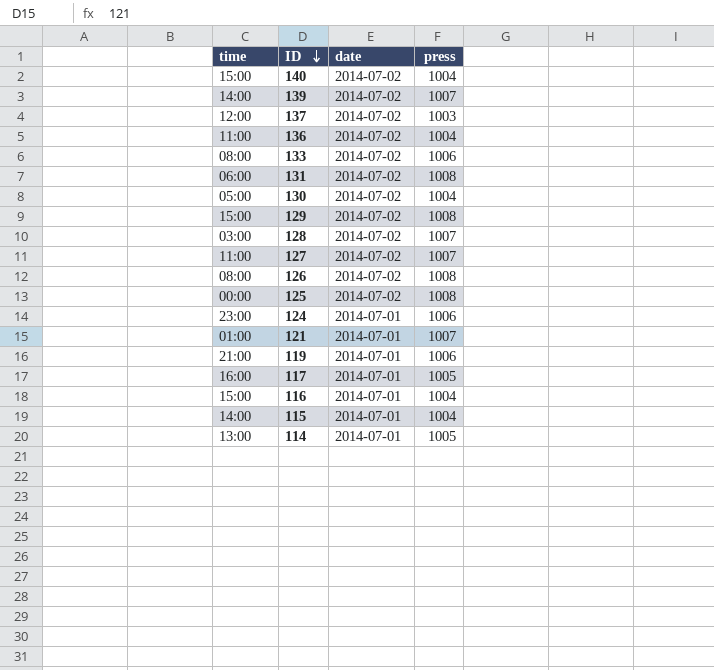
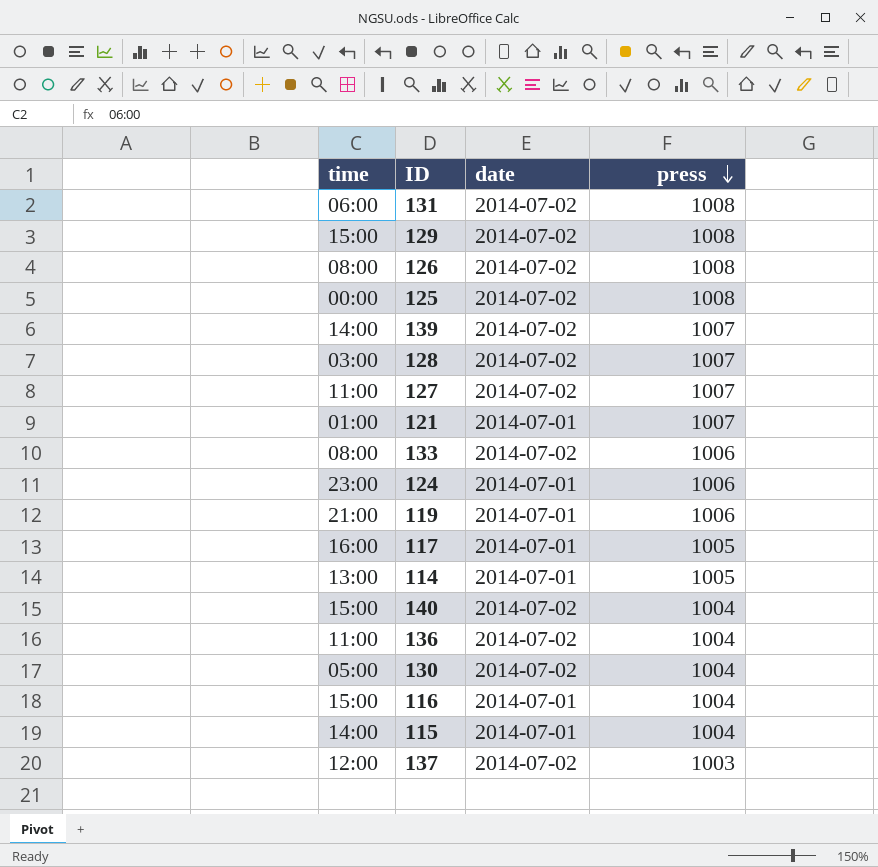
row order: ID descending -> press descending

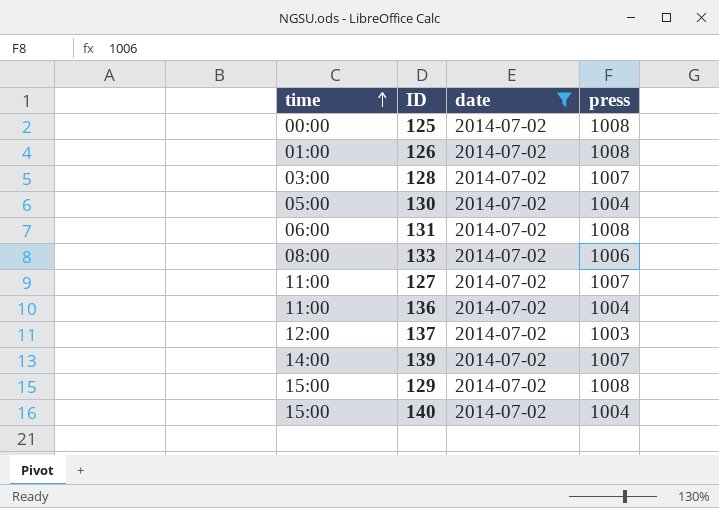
filter: none -> date = 2014-07-02
row order: press descending -> time ascending
126 | time: 08:00 -> 01:00

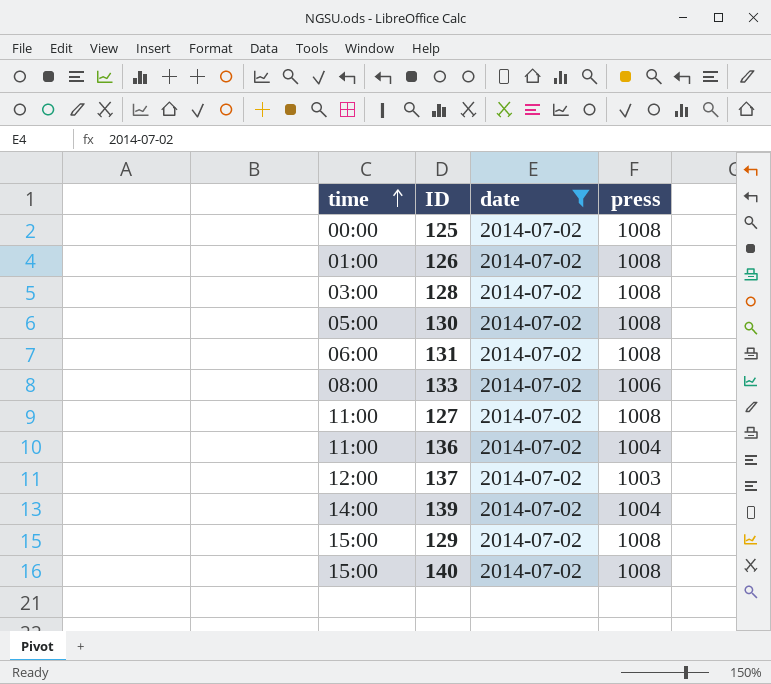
128 | press: 1007 -> 1008
130 | press: 1004 -> 1008
127 | press: 1007 -> 1008
139 | press: 1007 -> 1004
140 | press: 1004 -> 1008

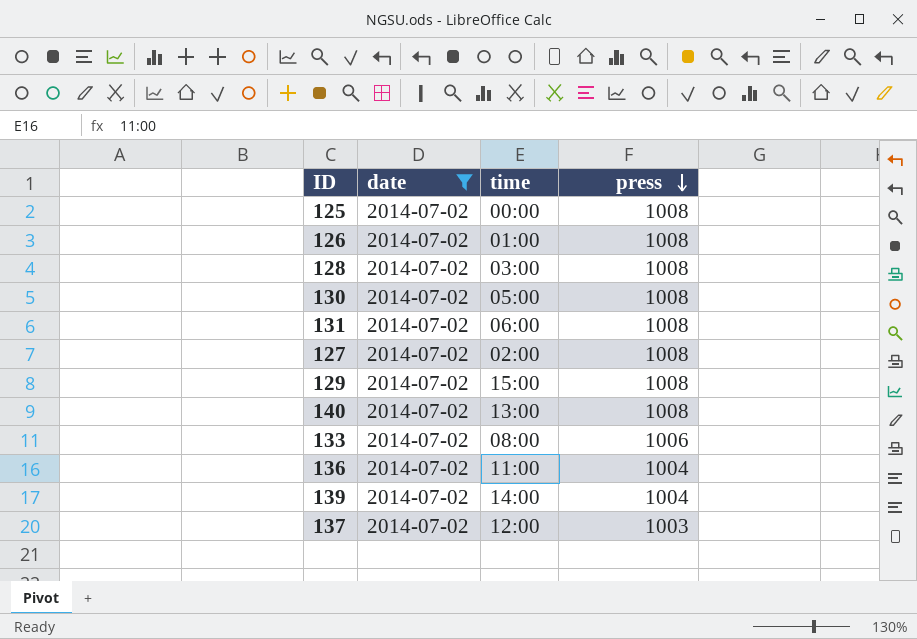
row order: time ascending -> press descending
column time | position: 1 -> 3
127 | time: 11:00 -> 02:00
140 | time: 15:00 -> 13:00

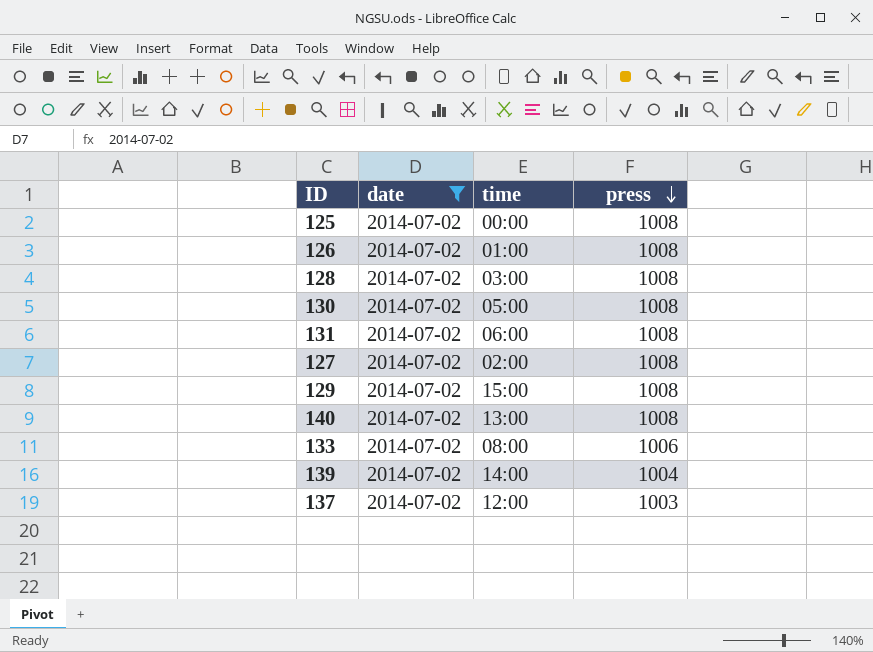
row 136: 2014-07-02 | 11:00 | 1004 -> none

